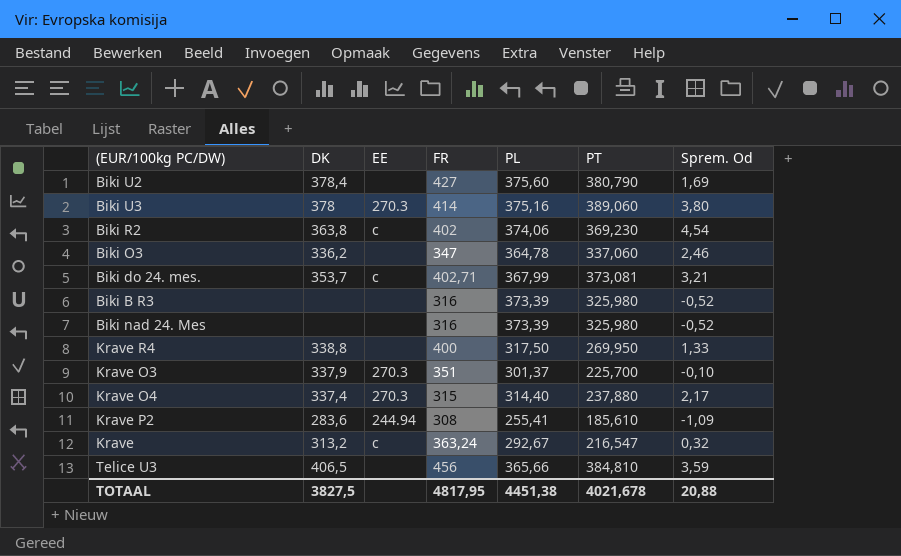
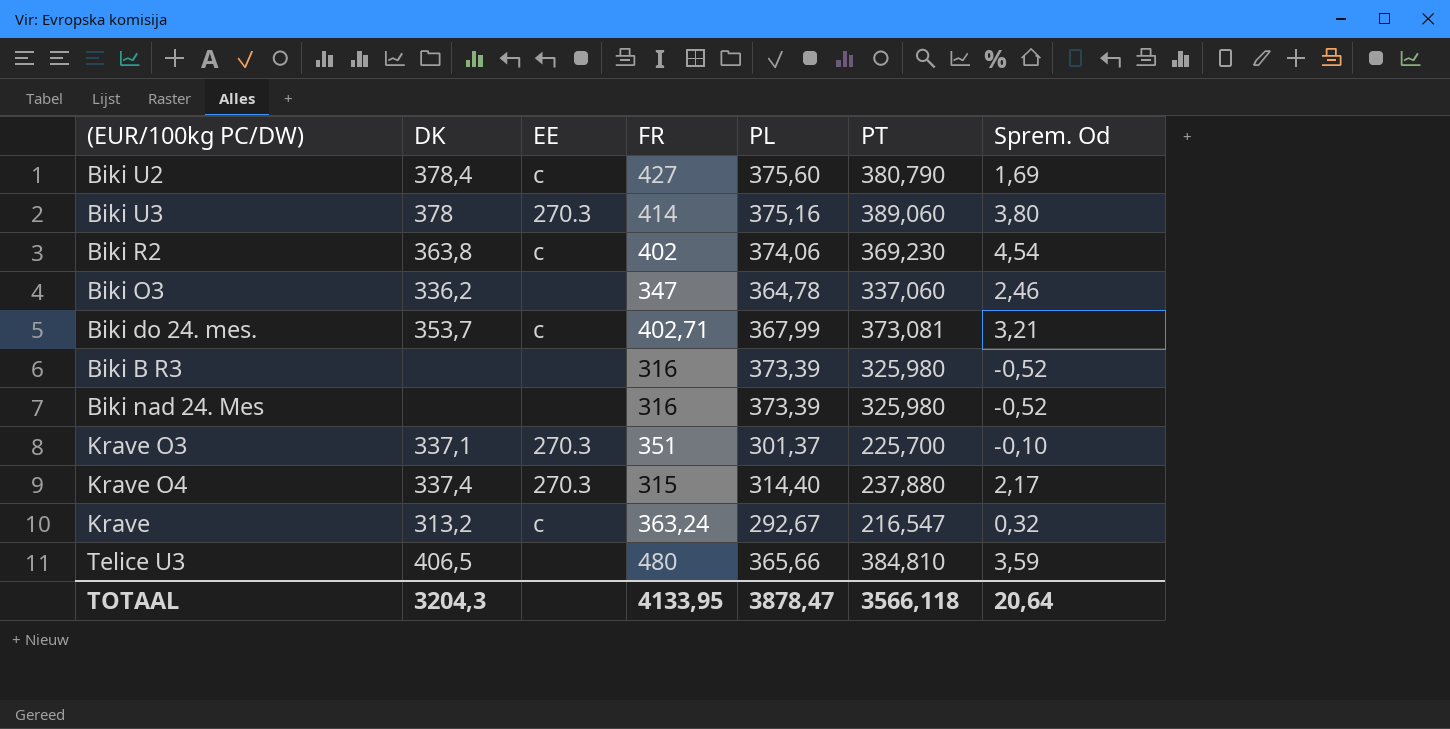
row Krave R4: 338,8 | none | 400 | 317,50 | 269,950 | 1,33 -> none
row Krave P2: 283,6 | 244.94 | 308 | 255,41 | 185,610 | -1,09 -> none
Biki U2 | EE: none -> c
Krave O3 | DK: 337,9 -> 337,1
Telice U3 | FR: 456 -> 480
TOTAAL | DK: 3827,5 -> 3204,3
TOTAAL | FR: 4817,95 -> 4133,95
TOTAAL | PL: 4451,38 -> 3878,47
TOTAAL | PT: 4021,678 -> 3566,118
TOTAAL | Sprem. Od: 20,88 -> 20,64

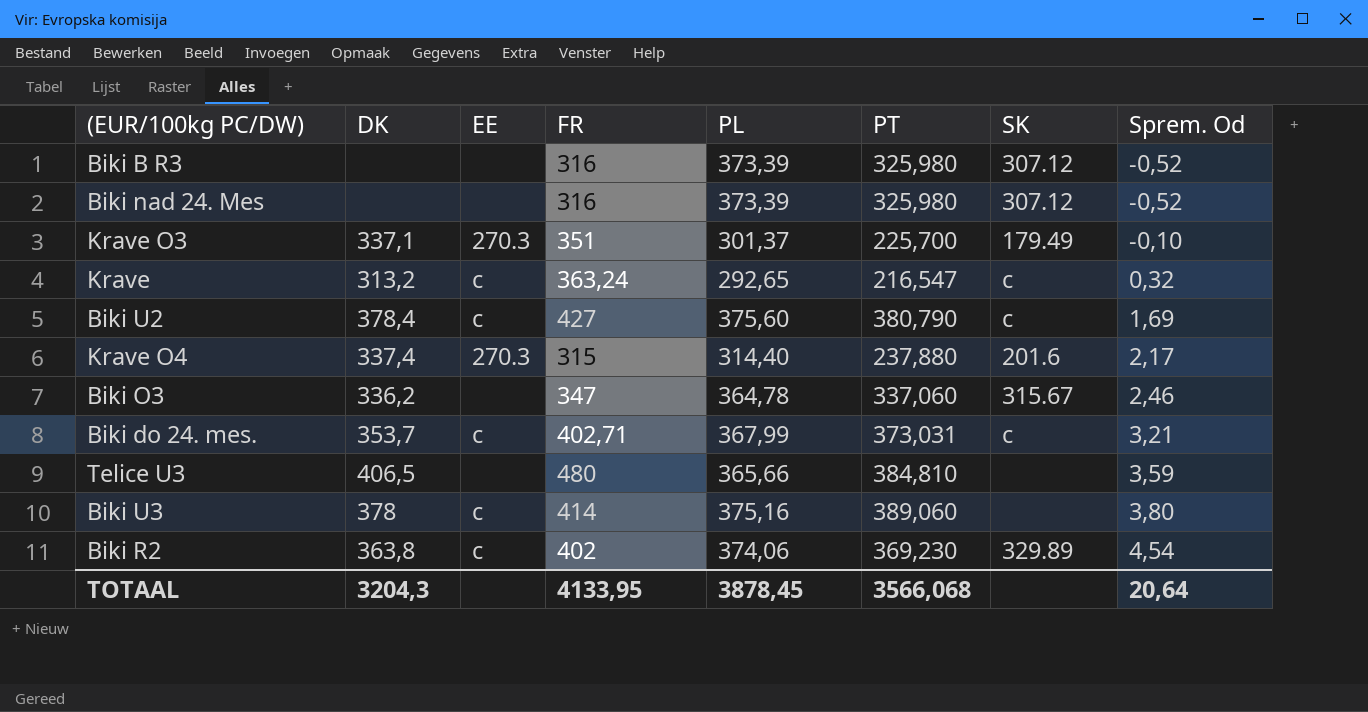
row order: none -> Sprem. Od ascending
column SK | position: none -> 7
Krave | PL: 292,67 -> 292,65
Biki do 24. mes. | PT: 373,081 -> 373,031
Biki U3 | EE: 270.3 -> c
TOTAAL | PL: 3878,47 -> 3878,45
TOTAAL | PT: 3566,118 -> 3566,068

